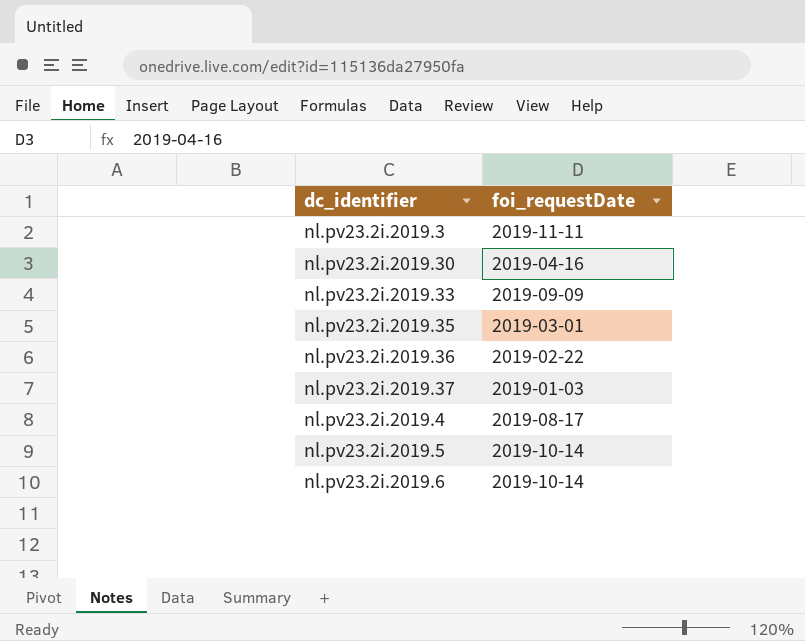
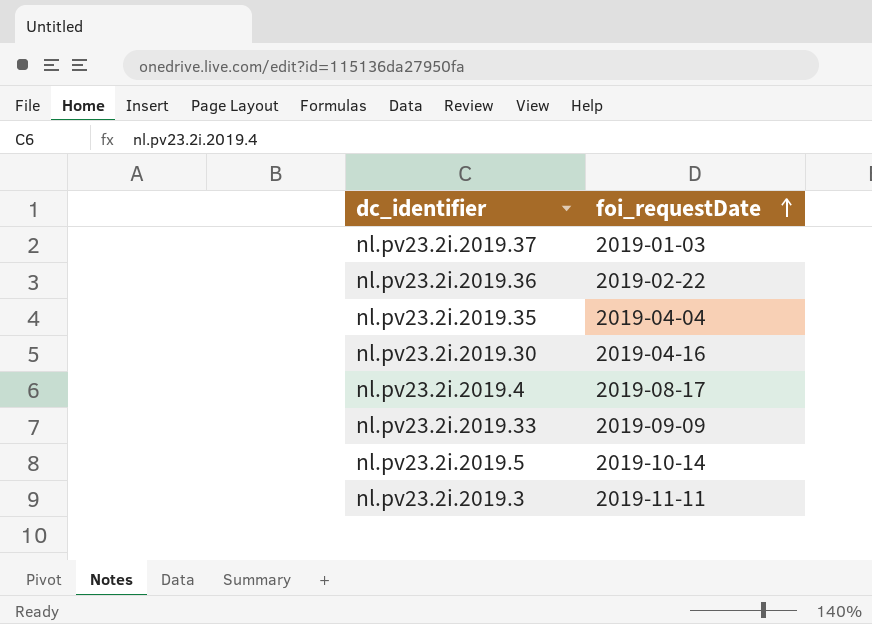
row order: none -> foi_requestDate ascending
row nl.pv23.2i.2019.6: 2019-10-14 -> none
nl.pv23.2i.2019.35 | foi_requestDate: 2019-03-01 -> 2019-04-04

